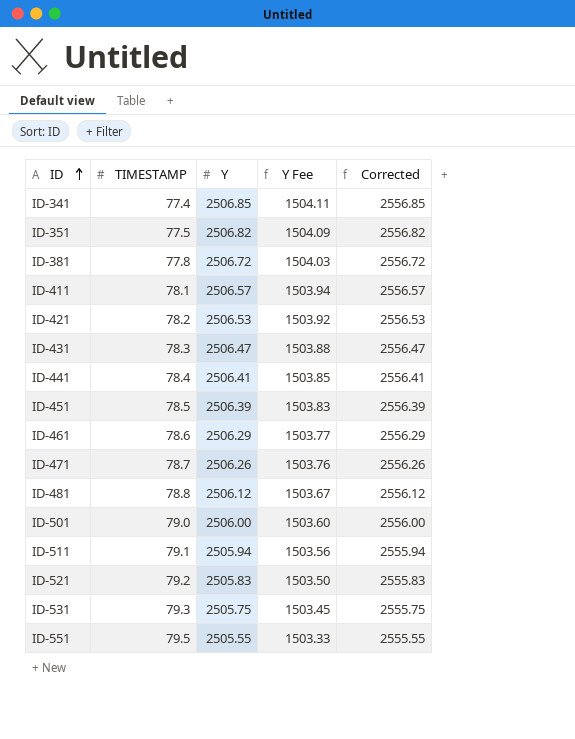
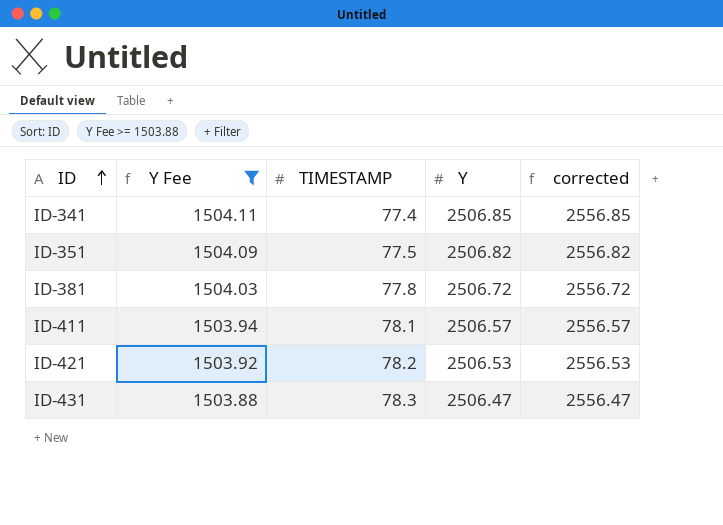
filter: none -> Y Fee >= 1503.88
column Y Fee | position: 4 -> 2
column name: Corrected -> corrected

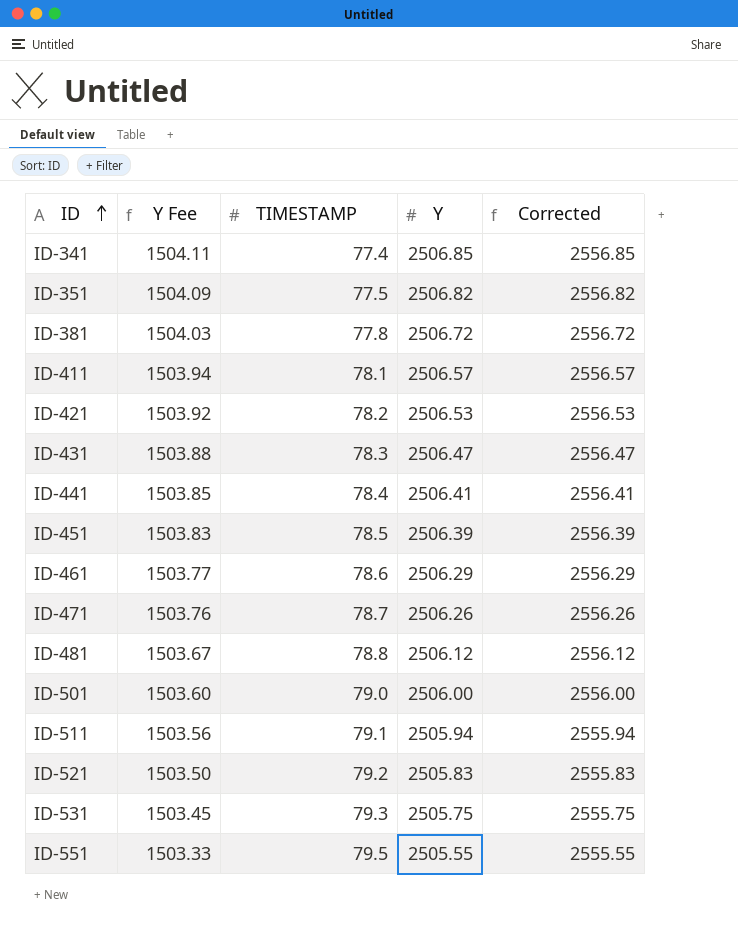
filter: Y Fee >= 1503.88 -> none
column name: corrected -> Corrected

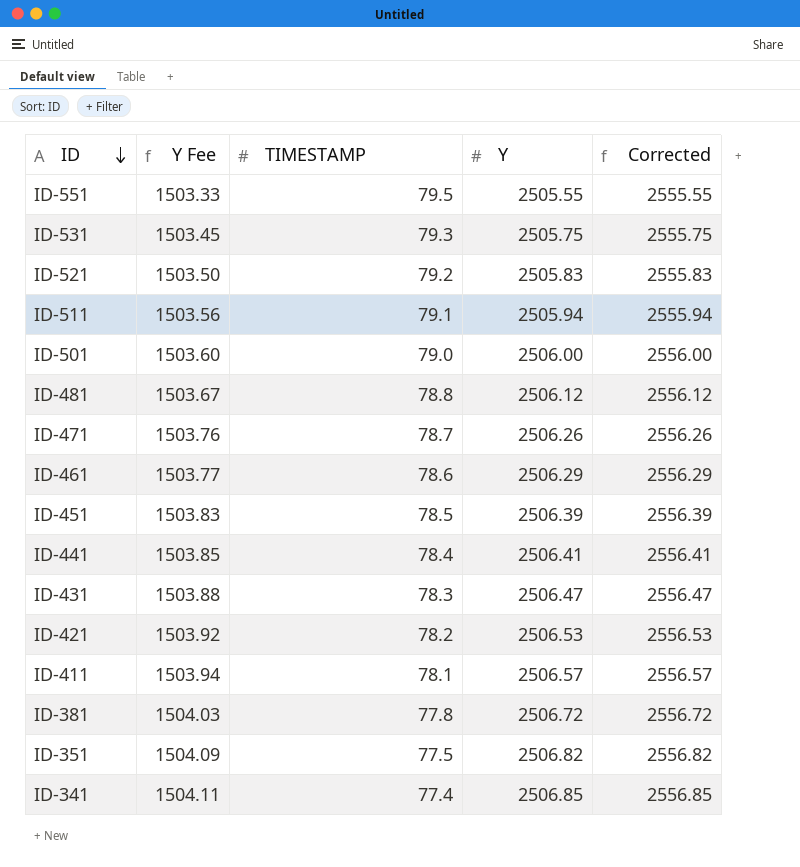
row order: ID ascending -> ID descending

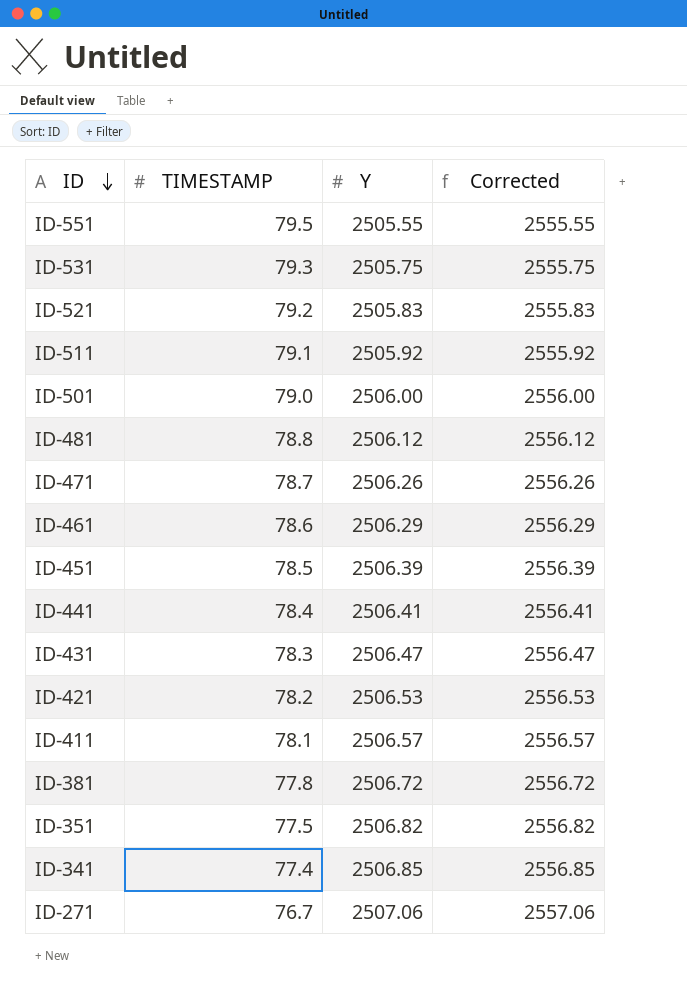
column Y Fee | formula: [Y] * 0.6 -> none
ID-511 | Y: 2505.94 -> 2505.92
ID-511 | Corrected: 2555.94 -> 2555.92
row ID-271: none -> 76.7 | 2507.06 | 2557.06

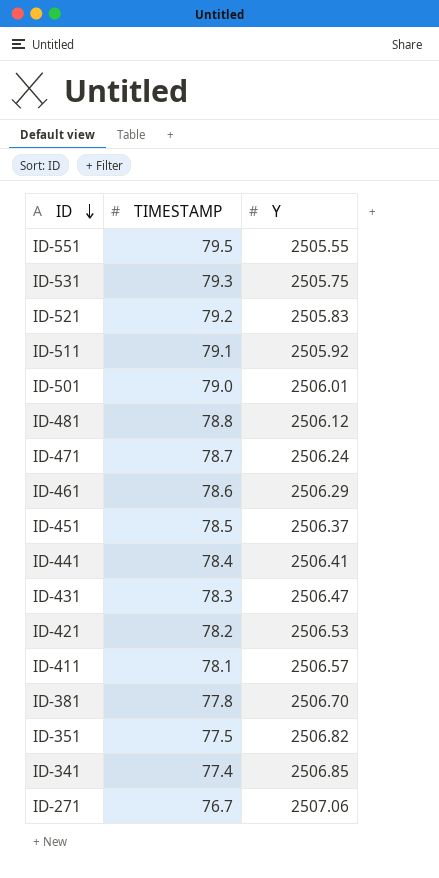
column Corrected | formula: [Y] + 50 -> none
ID-501 | Y: 2506.00 -> 2506.01
ID-471 | Y: 2506.26 -> 2506.24
ID-451 | Y: 2506.39 -> 2506.37
ID-381 | Y: 2506.72 -> 2506.70

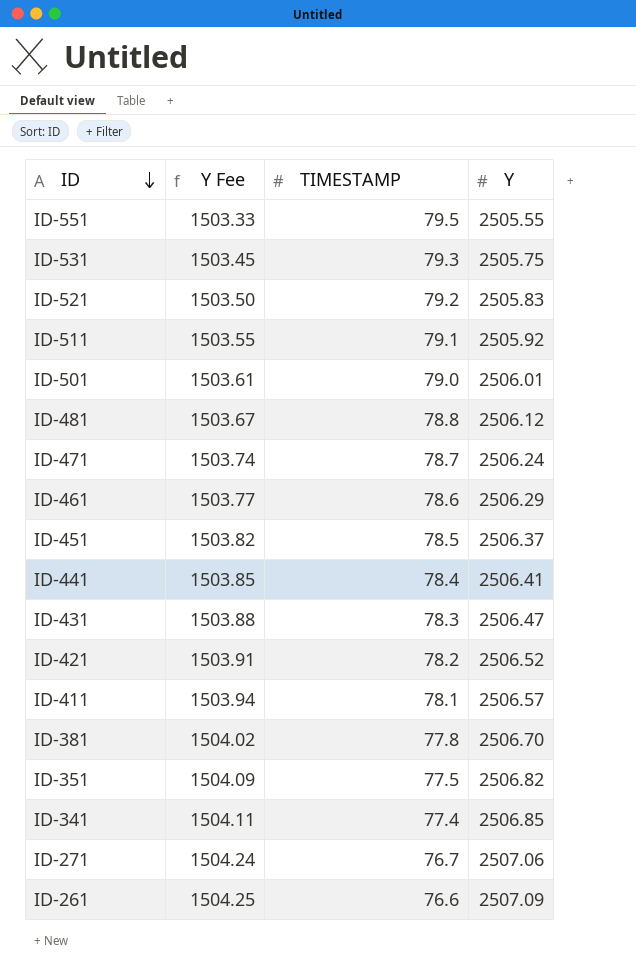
column Y Fee | formula: none -> [Y] * 0.6
ID-421 | Y: 2506.53 -> 2506.52
row ID-261: none -> 1504.25 | 76.6 | 2507.09

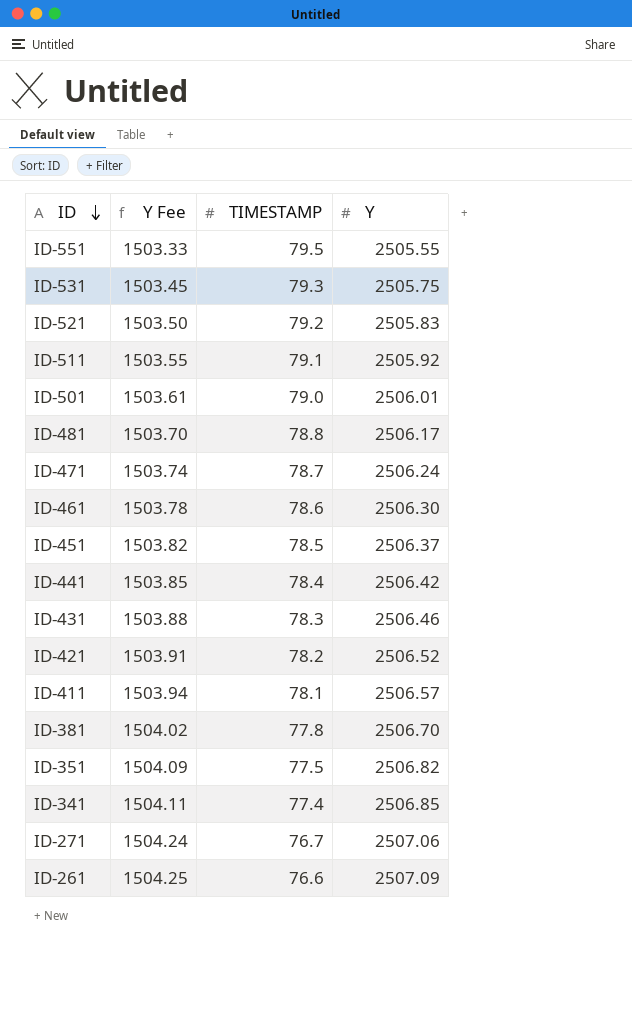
ID-481 | Y Fee: 1503.67 -> 1503.70
ID-481 | Y: 2506.12 -> 2506.17
ID-461 | Y Fee: 1503.77 -> 1503.78
ID-461 | Y: 2506.29 -> 2506.30
ID-441 | Y: 2506.41 -> 2506.42
ID-431 | Y: 2506.47 -> 2506.46

